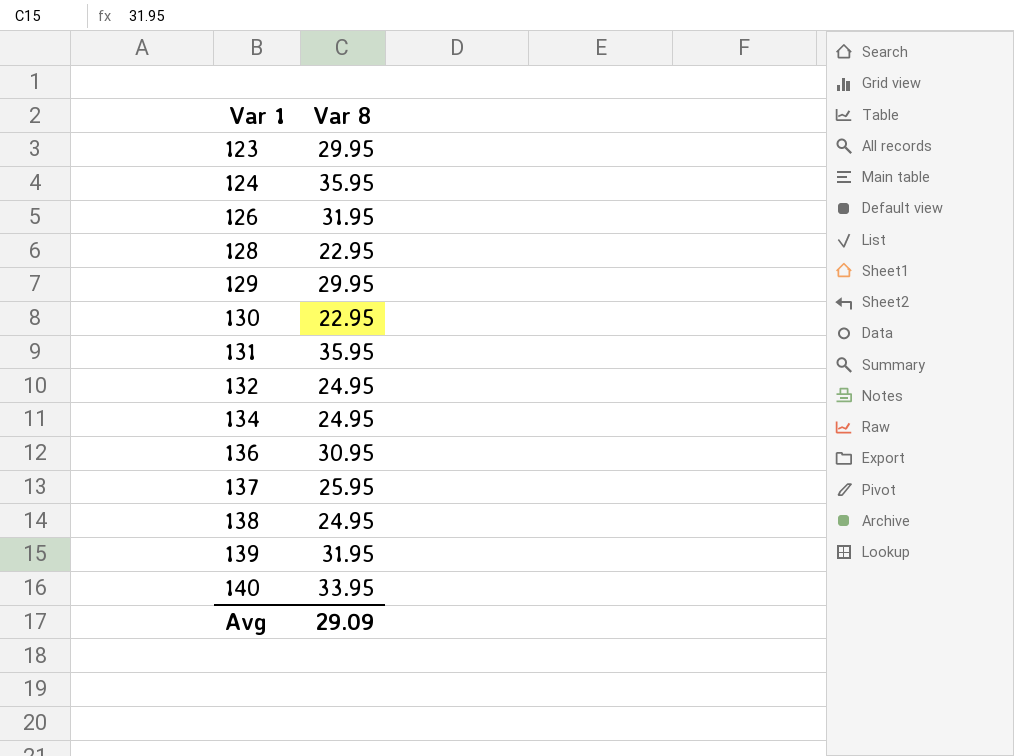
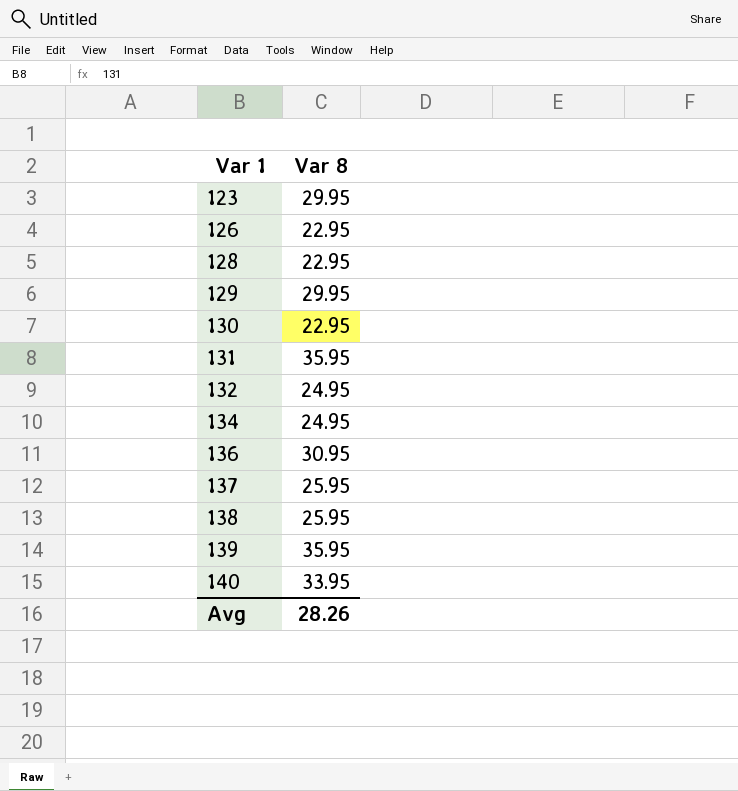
row 124: 35.95 -> none
126 | Var 8: 31.95 -> 22.95
138 | Var 8: 24.95 -> 25.95
139 | Var 8: 31.95 -> 35.95
Avg | Var 8: 29.09 -> 28.26

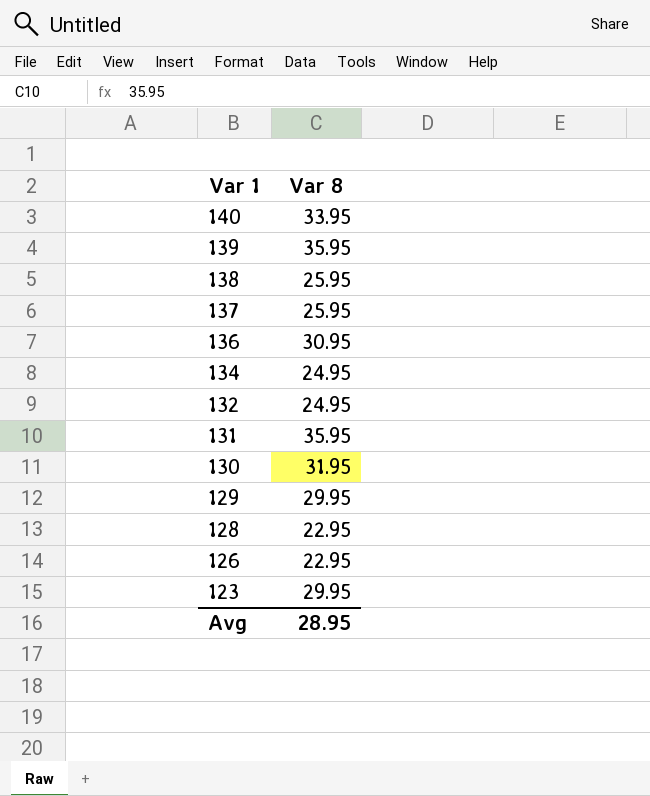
row order: Var 1 ascending -> Var 1 descending
130 | Var 8: 22.95 -> 31.95
Avg | Var 8: 28.26 -> 28.95

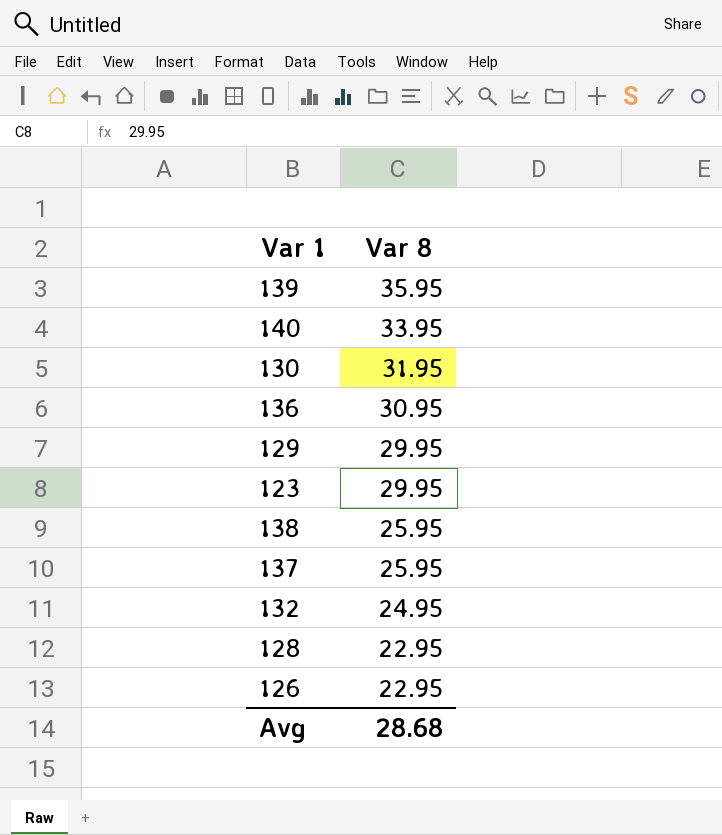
row order: Var 1 descending -> Var 8 descending
row 134: 24.95 -> none
row 131: 35.95 -> none
Avg | Var 8: 28.95 -> 28.68

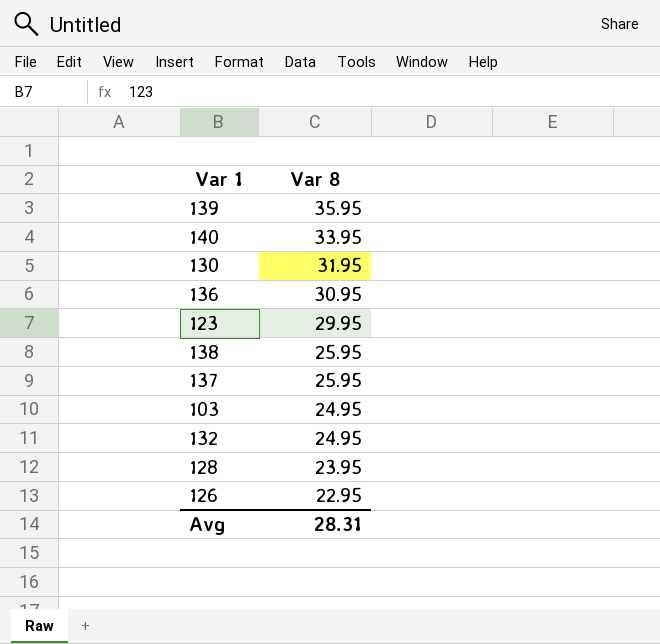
row 129: 29.95 -> none
row 103: none -> 24.95
128 | Var 8: 22.95 -> 23.95
Avg | Var 8: 28.68 -> 28.31

